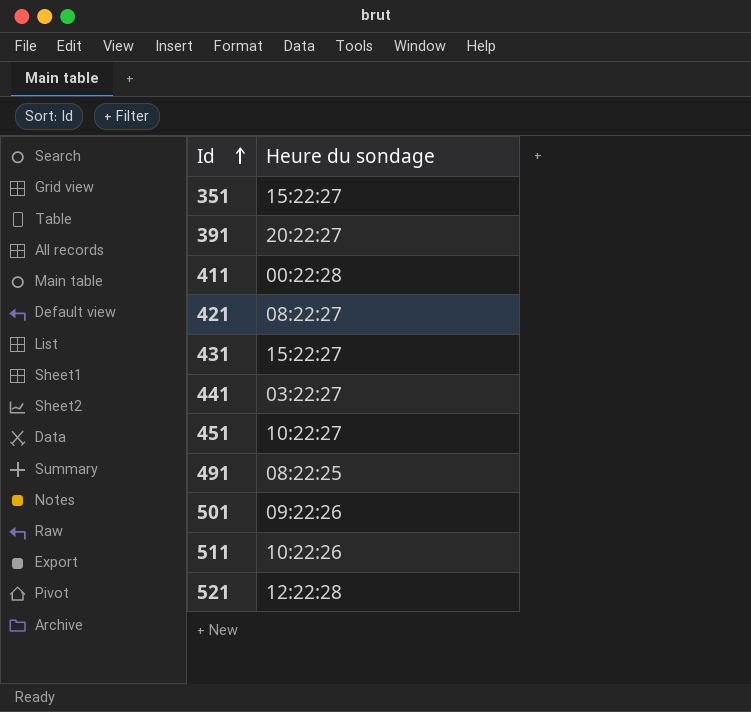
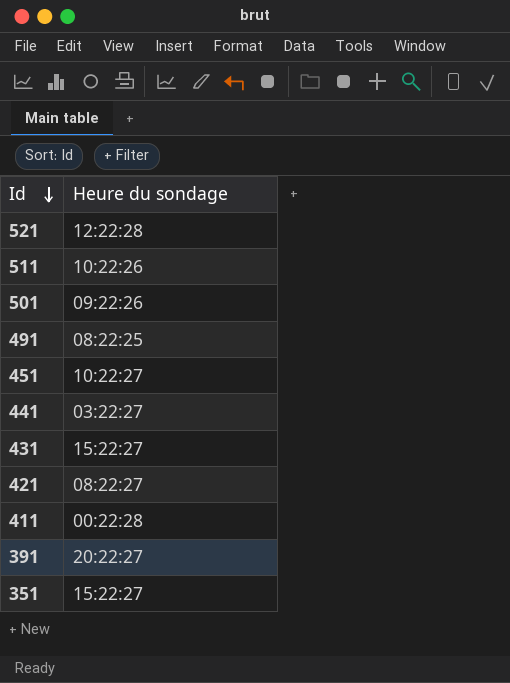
row order: Id ascending -> Id descending

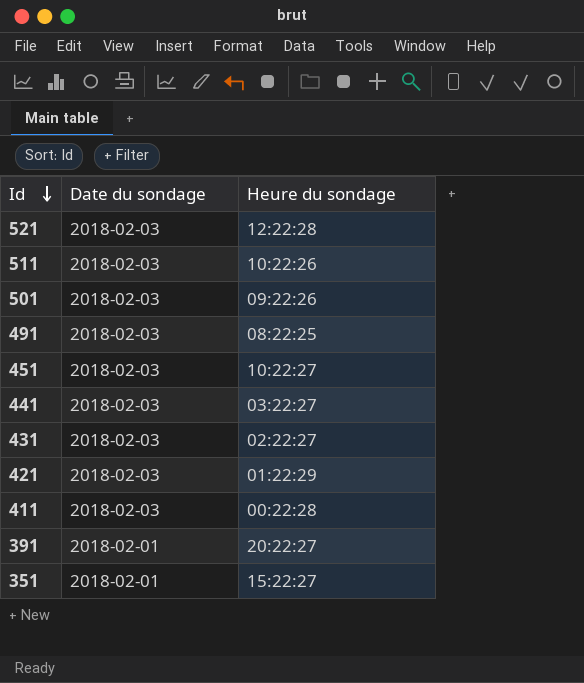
column Date du sondage | position: none -> 2
431 | Heure du sondage: 15:22:27 -> 02:22:27
421 | Heure du sondage: 08:22:27 -> 01:22:29

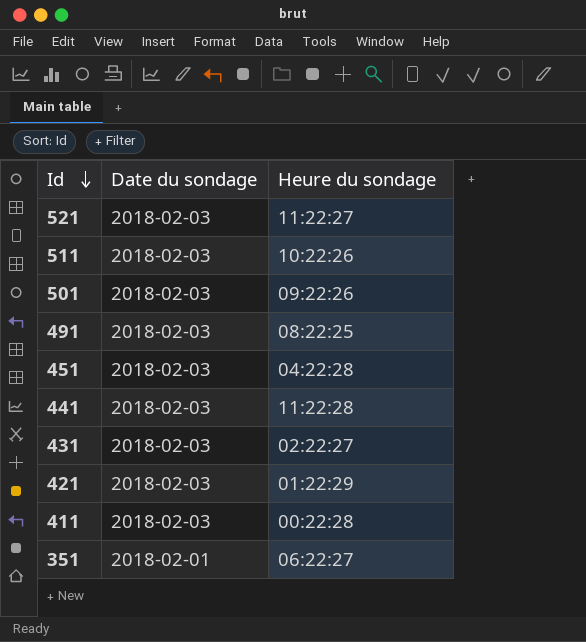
row 391: 2018-02-01 | 20:22:27 -> none
521 | Heure du sondage: 12:22:28 -> 11:22:27
451 | Heure du sondage: 10:22:27 -> 04:22:28
441 | Heure du sondage: 03:22:27 -> 11:22:28
351 | Heure du sondage: 15:22:27 -> 06:22:27

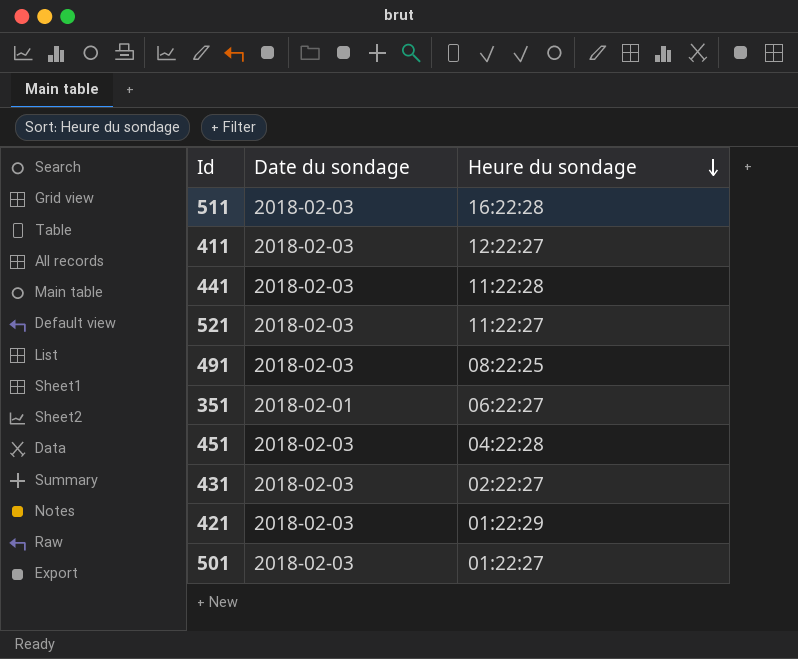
row order: Id descending -> Heure du sondage descending
511 | Heure du sondage: 10:22:26 -> 16:22:28
411 | Heure du sondage: 00:22:28 -> 12:22:27
501 | Heure du sondage: 09:22:26 -> 01:22:27

